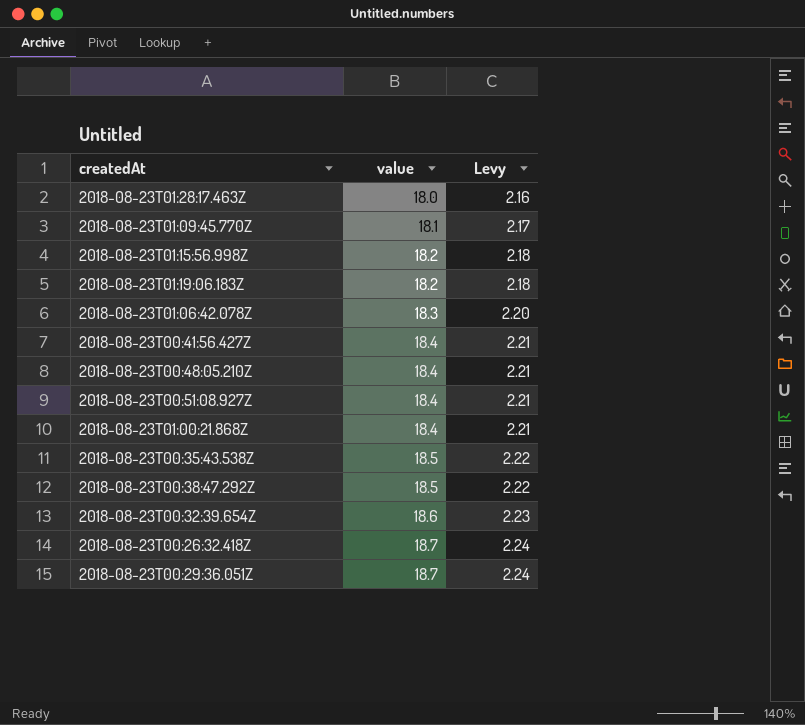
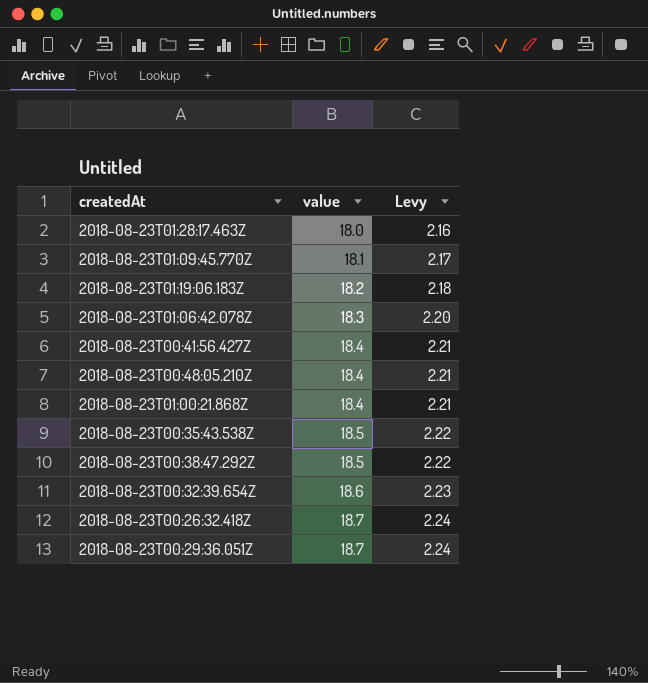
row 2018-08-23T01:15:56.998Z: 18.2 | 2.18 -> none
row 2018-08-23T00:51:08.927Z: 18.4 | 2.21 -> none

